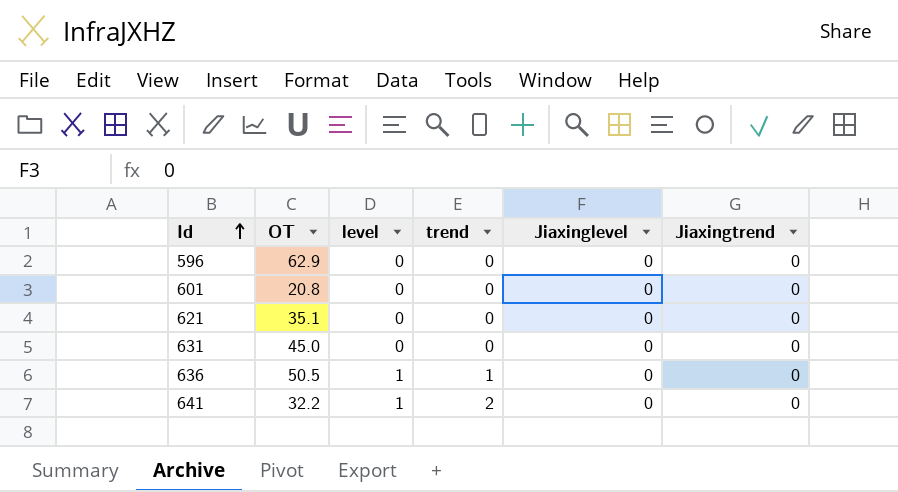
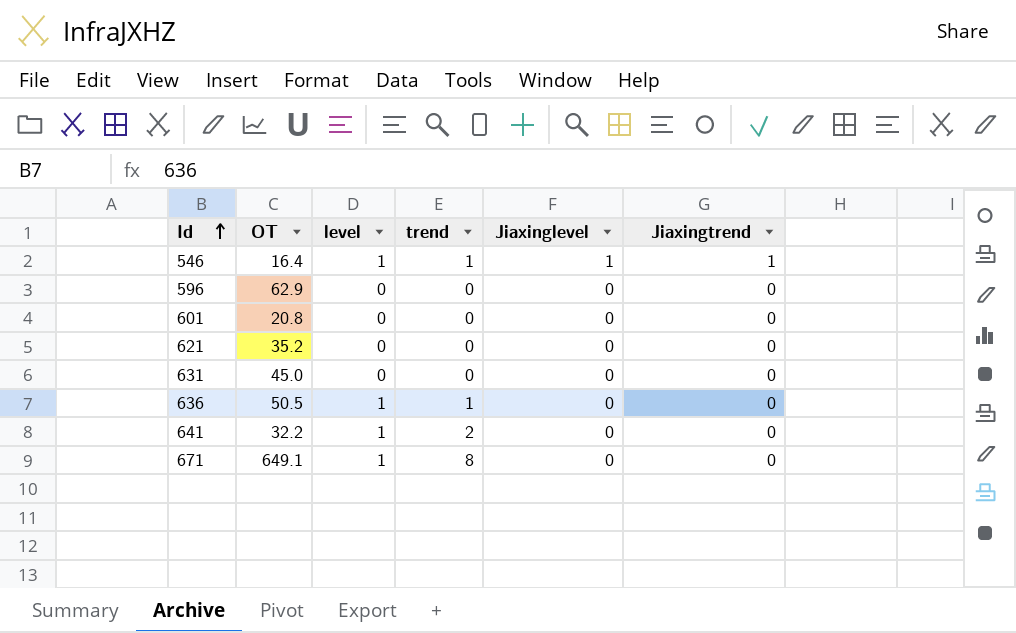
row 546: none -> 16.4 | 1 | 1 | 1 | 1
621 | OT: 35.1 -> 35.2
row 671: none -> 649.1 | 1 | 8 | 0 | 0

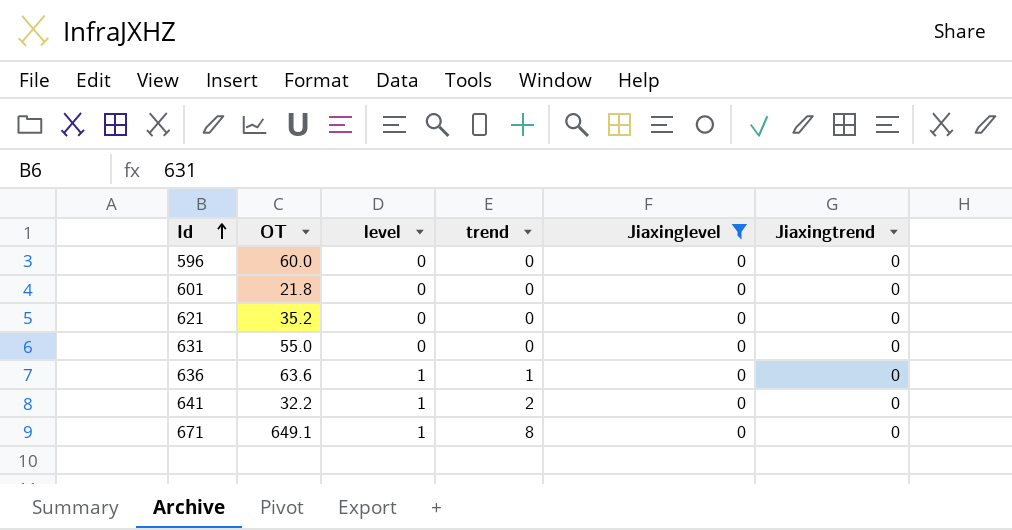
filter: none -> Jiaxinglevel = 0
596 | OT: 62.9 -> 60.0
601 | OT: 20.8 -> 21.8
631 | OT: 45.0 -> 55.0
636 | OT: 50.5 -> 63.6

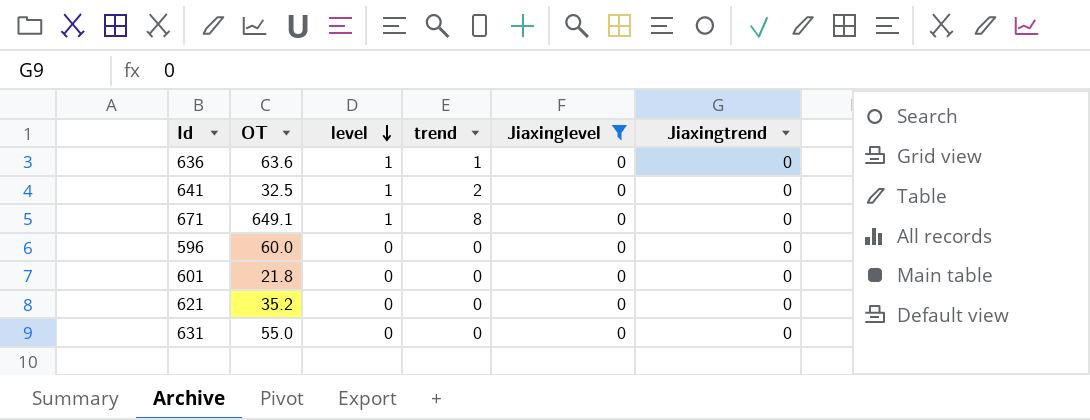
row order: Id ascending -> level descending
641 | OT: 32.2 -> 32.5

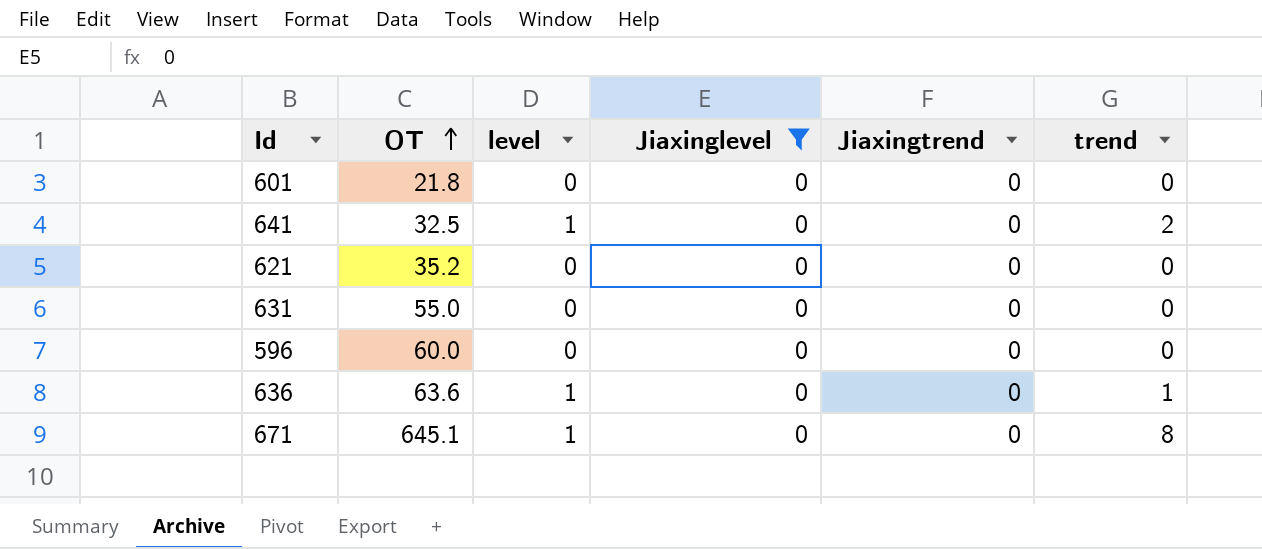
row order: level descending -> OT ascending
column trend | position: 4 -> 6
671 | OT: 649.1 -> 645.1

